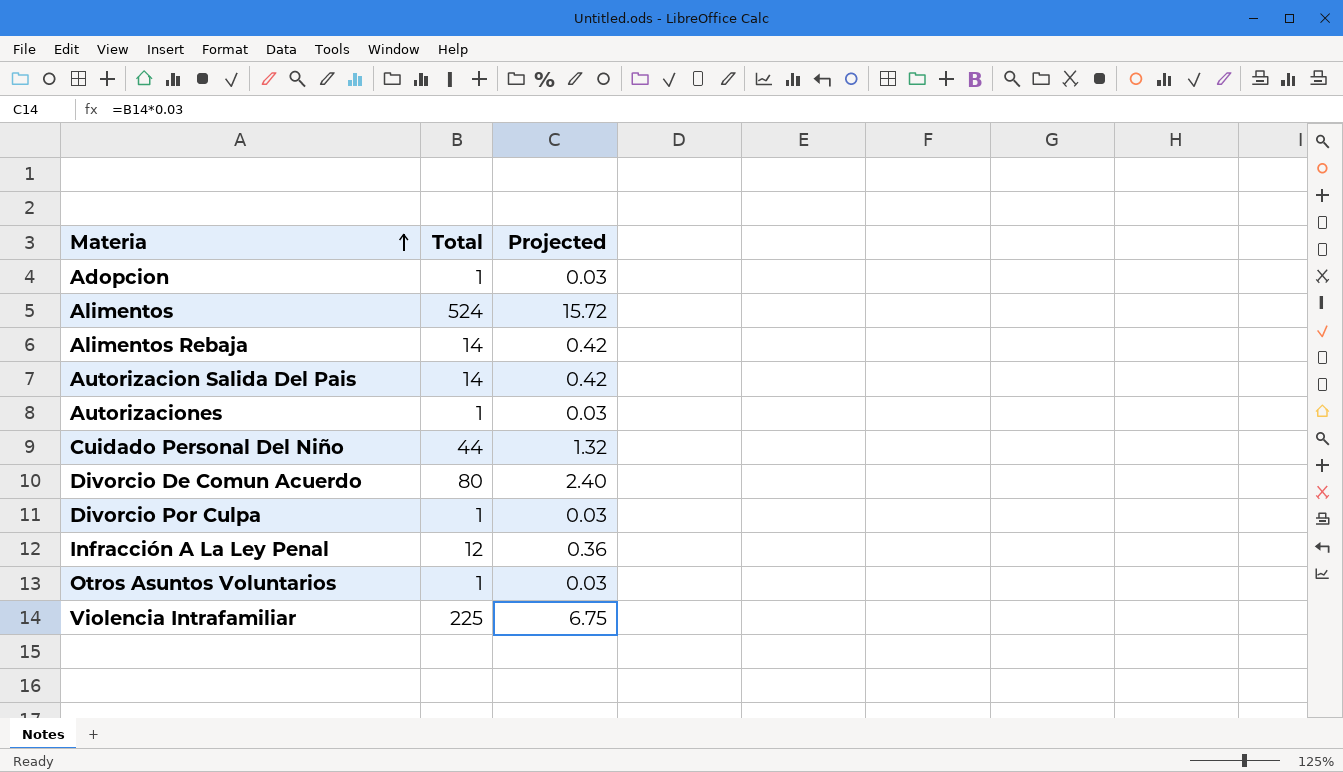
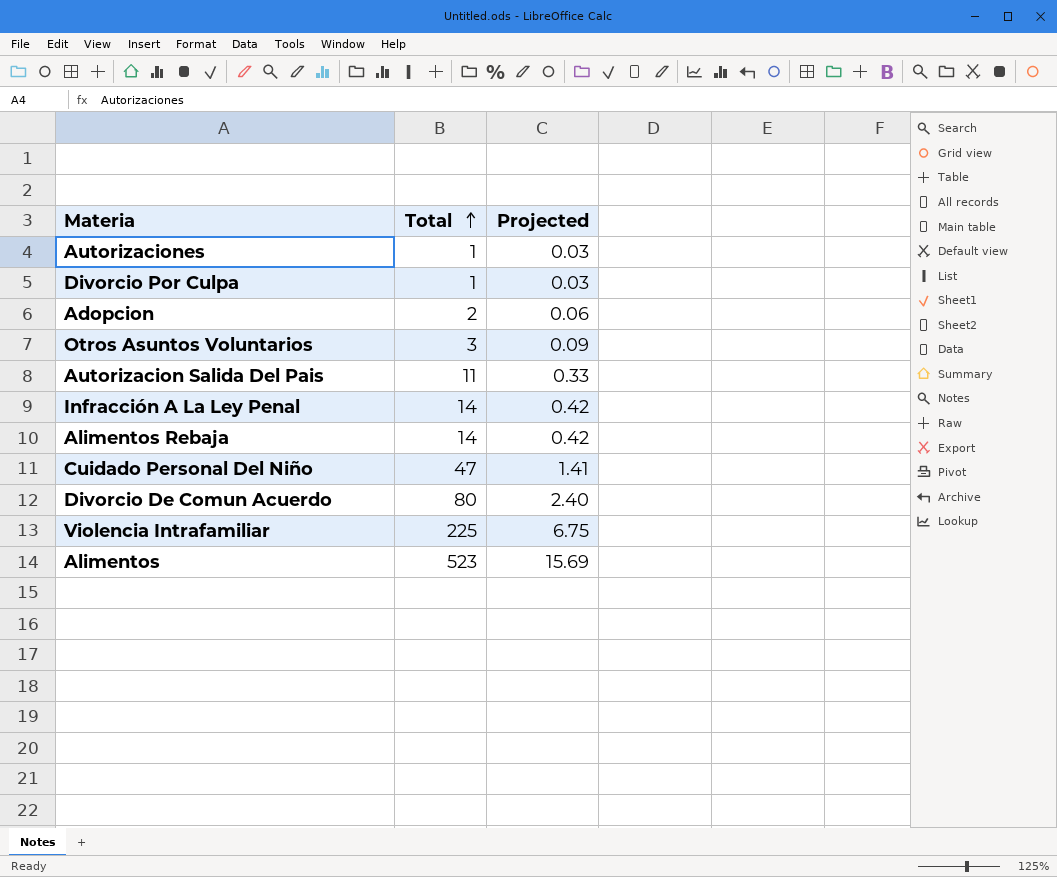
row order: Materia ascending -> Total ascending
Adopcion | Total: 1 -> 2
Adopcion | Projected: 0.03 -> 0.06
Otros Asuntos Voluntarios | Total: 1 -> 3
Otros Asuntos Voluntarios | Projected: 0.03 -> 0.09
Autorizacion Salida Del Pais | Total: 14 -> 11
Autorizacion Salida Del Pais | Projected: 0.42 -> 0.33
Infracción A La Ley Penal | Total: 12 -> 14
Infracción A La Ley Penal | Projected: 0.36 -> 0.42
Cuidado Personal Del Niño | Total: 44 -> 47
Cuidado Personal Del Niño | Projected: 1.32 -> 1.41
Alimentos | Total: 524 -> 523
Alimentos | Projected: 15.72 -> 15.69

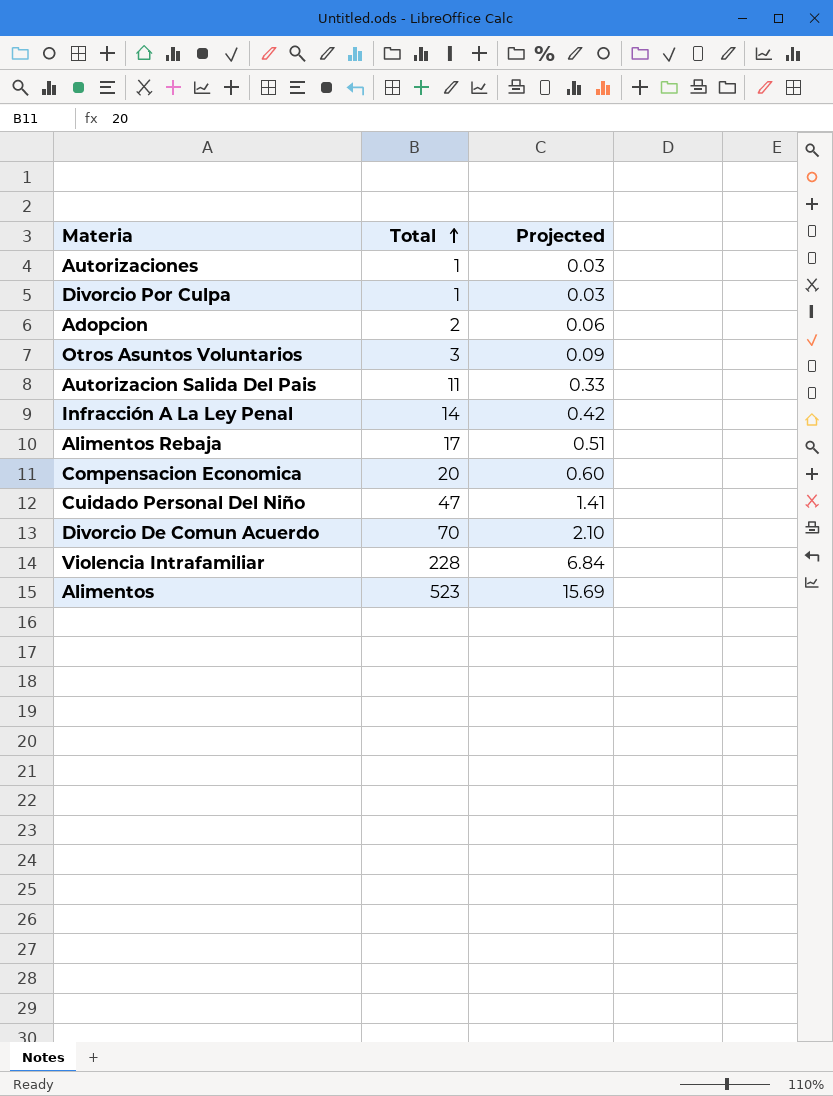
Alimentos Rebaja | Total: 14 -> 17
Alimentos Rebaja | Projected: 0.42 -> 0.51
row Compensacion Economica: none -> 20 | 0.60
Divorcio De Comun Acuerdo | Total: 80 -> 70
Divorcio De Comun Acuerdo | Projected: 2.40 -> 2.10
Violencia Intrafamiliar | Total: 225 -> 228
Violencia Intrafamiliar | Projected: 6.75 -> 6.84

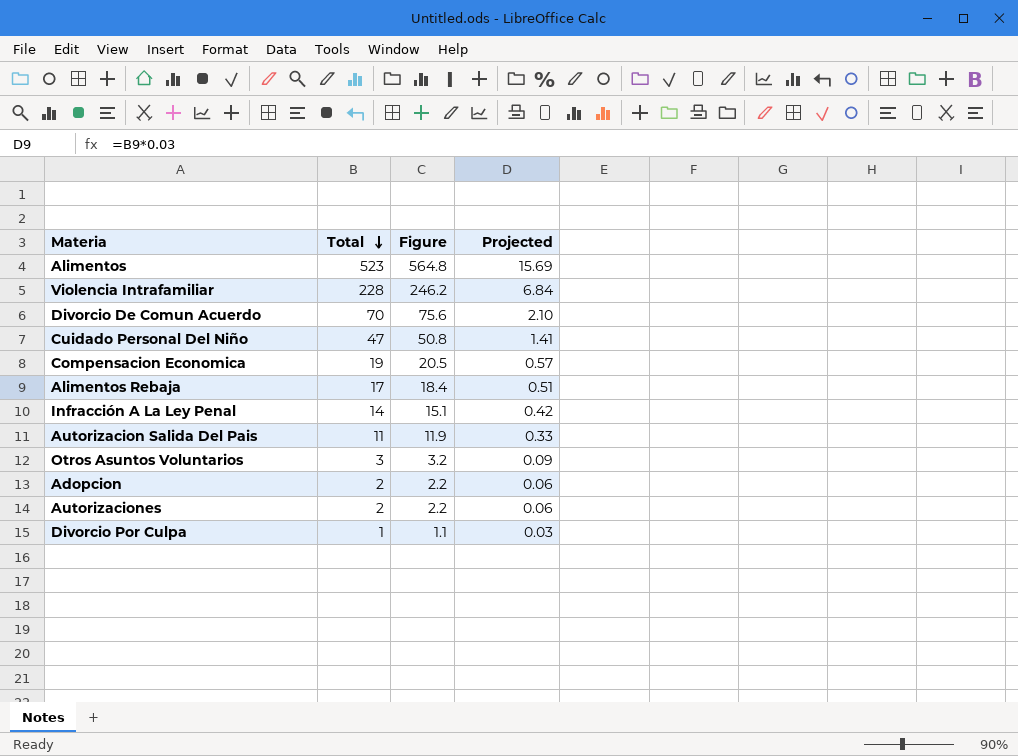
row order: Total ascending -> Total descending
column Figure | formula: none -> [Total] * 1.08
Compensacion Economica | Total: 20 -> 19
Compensacion Economica | Projected: 0.60 -> 0.57
Autorizaciones | Total: 1 -> 2
Autorizaciones | Projected: 0.03 -> 0.06

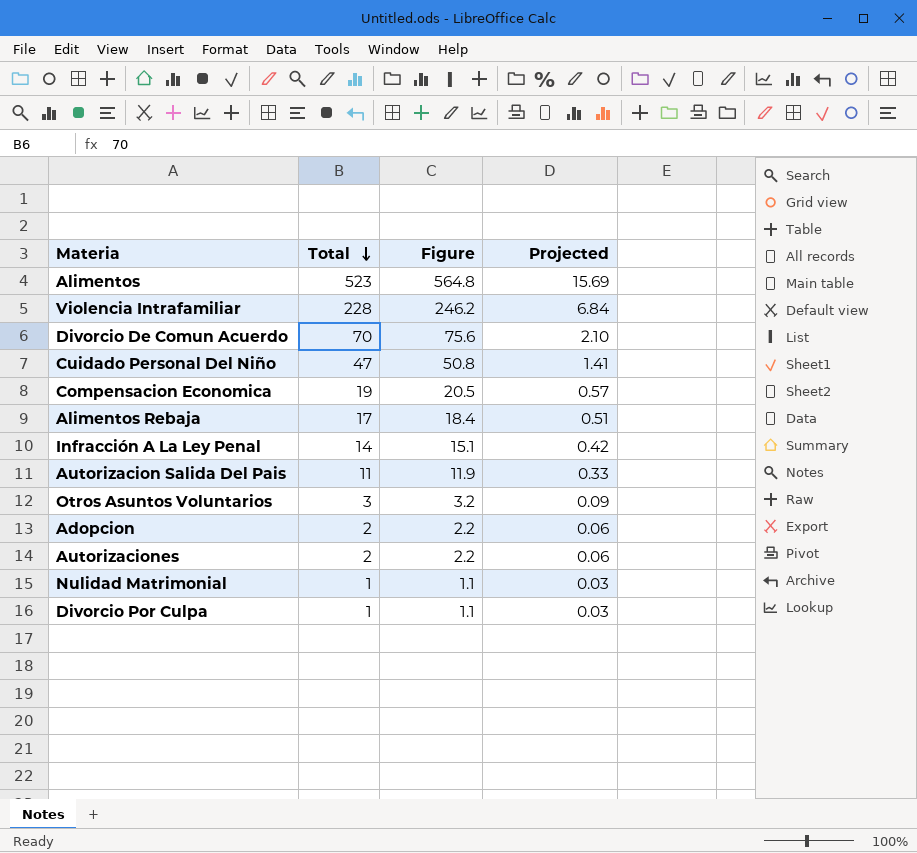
row Nulidad Matrimonial: none -> 1 | 1.1 | 0.03

